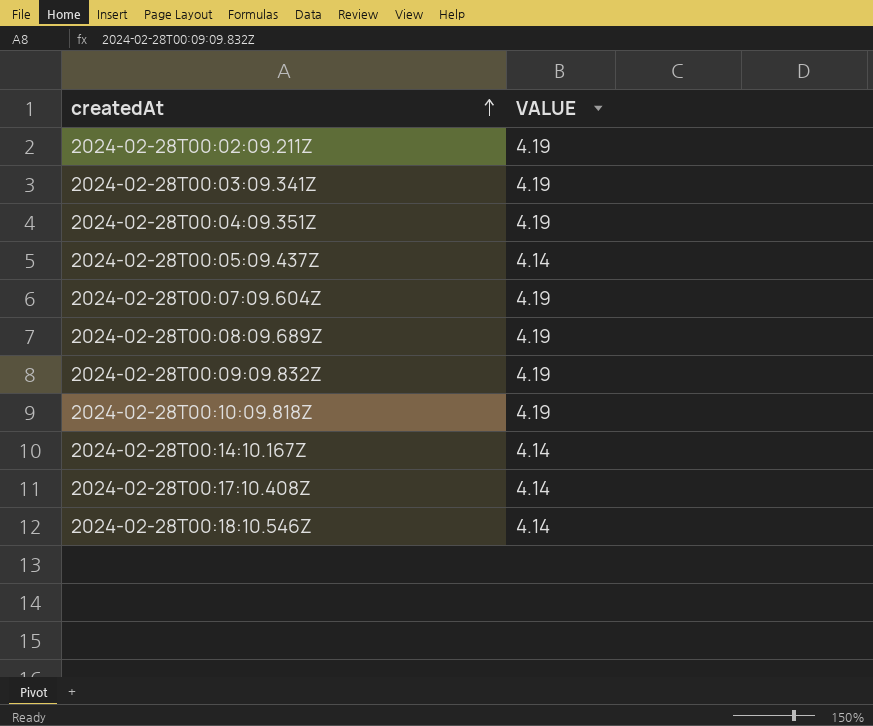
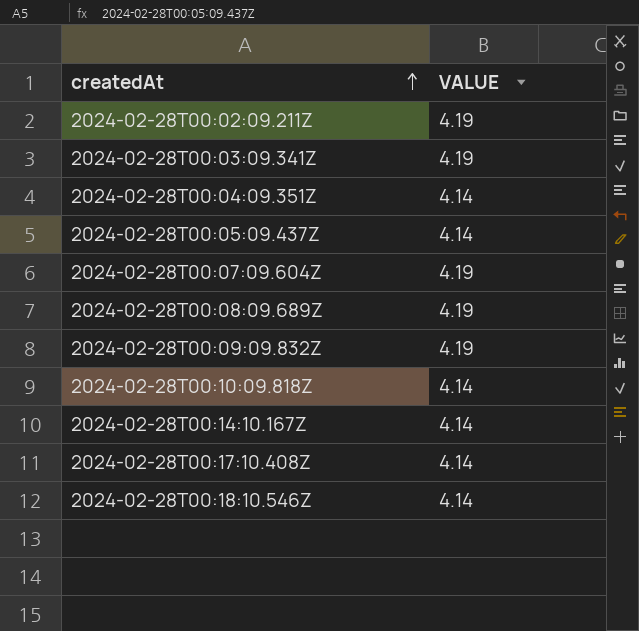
2024-02-28T00:04:09.351Z | VALUE: 4.19 -> 4.14
2024-02-28T00:10:09.818Z | VALUE: 4.19 -> 4.14

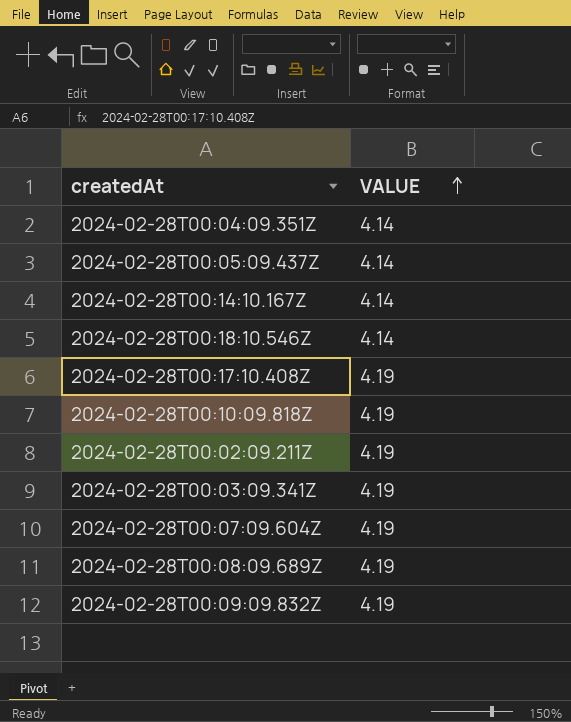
row order: createdAt ascending -> VALUE ascending
2024-02-28T00:17:10.408Z | VALUE: 4.14 -> 4.19
2024-02-28T00:10:09.818Z | VALUE: 4.14 -> 4.19

